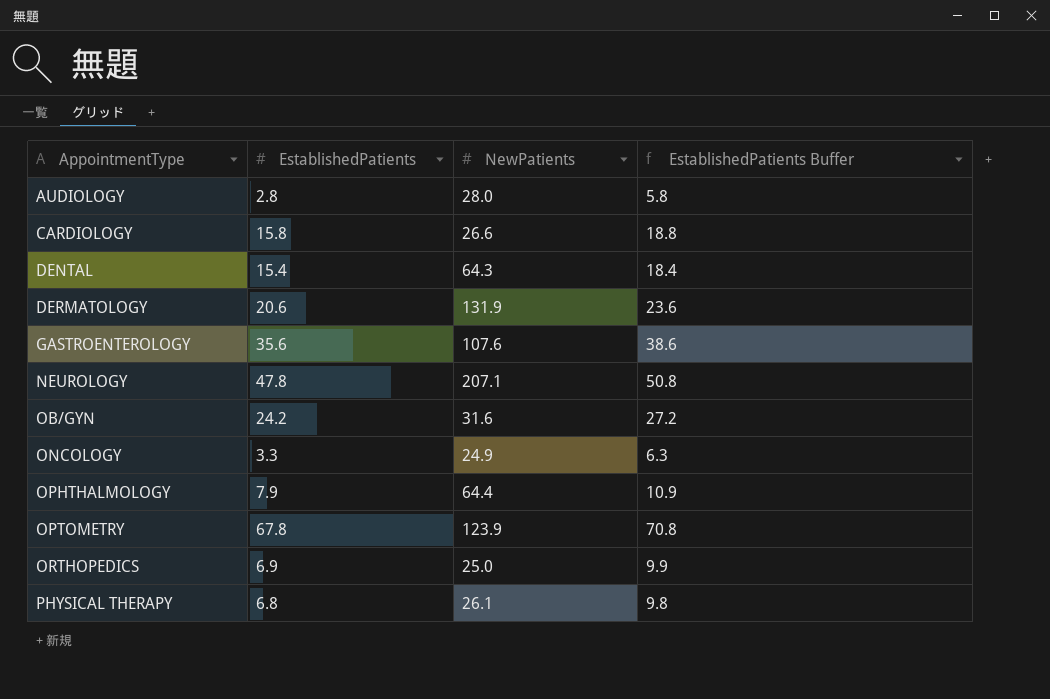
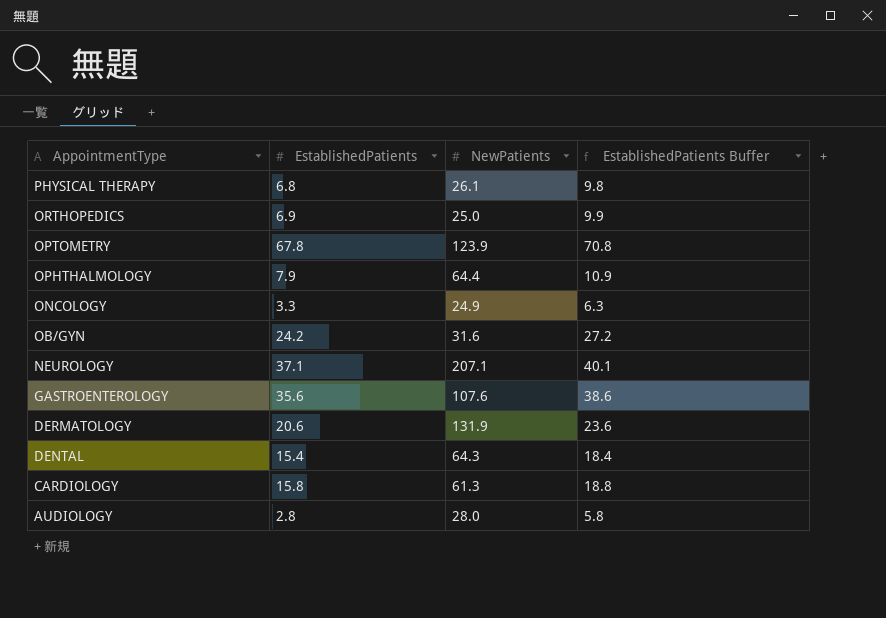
row order: AppointmentType ascending -> AppointmentType descending
NEUROLOGY | EstablishedPatients: 47.8 -> 37.1
NEUROLOGY | EstablishedPatients Buffer: 50.8 -> 40.1
CARDIOLOGY | NewPatients: 26.6 -> 61.3

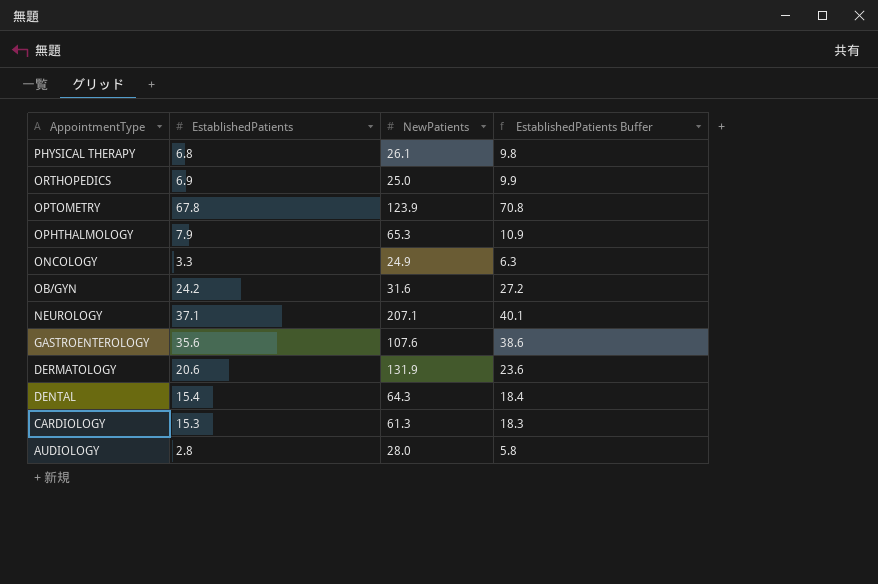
OPHTHALMOLOGY | NewPatients: 64.4 -> 65.3
CARDIOLOGY | EstablishedPatients: 15.8 -> 15.3
CARDIOLOGY | EstablishedPatients Buffer: 18.8 -> 18.3

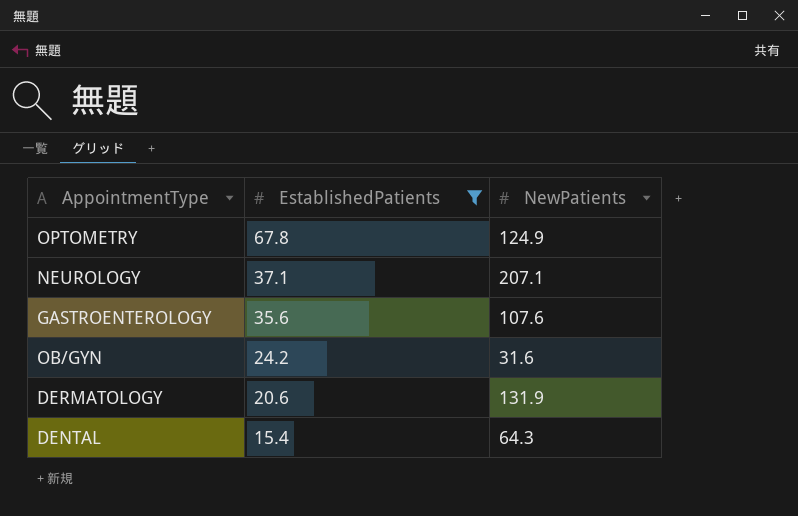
filter: none -> EstablishedPatients >= 15.4
row order: AppointmentType descending -> EstablishedPatients descending
column EstablishedPatients Buffer | formula: [EstablishedPatients] + 3 -> none
OPTOMETRY | NewPatients: 123.9 -> 124.9

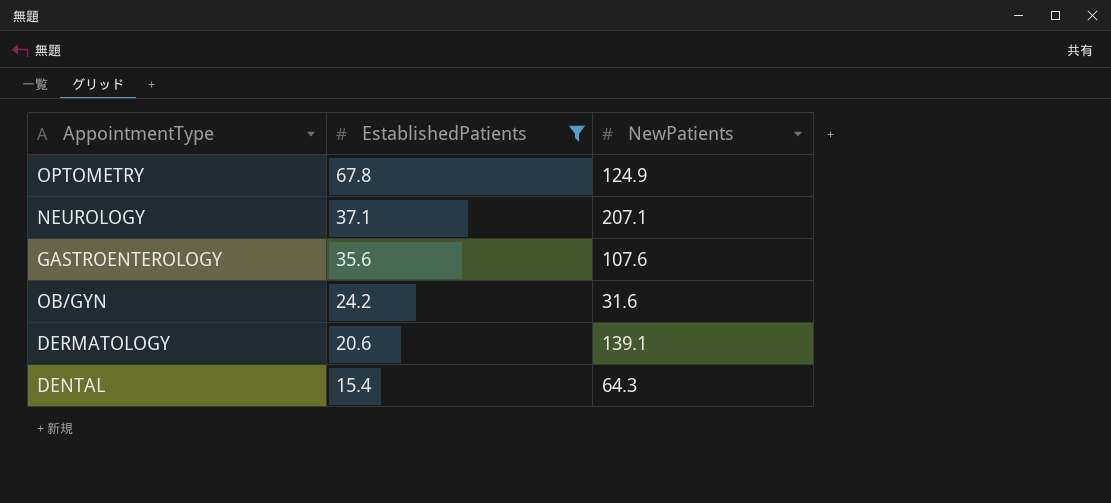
DERMATOLOGY | NewPatients: 131.9 -> 139.1

